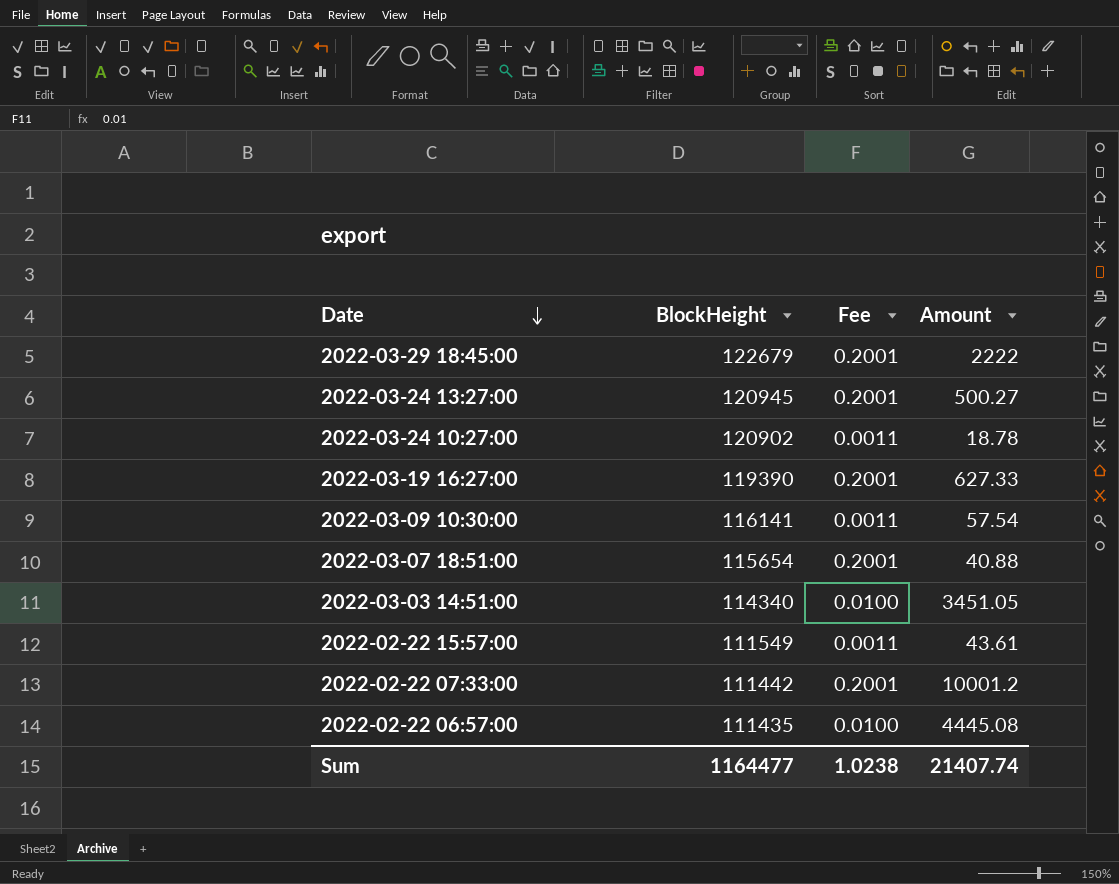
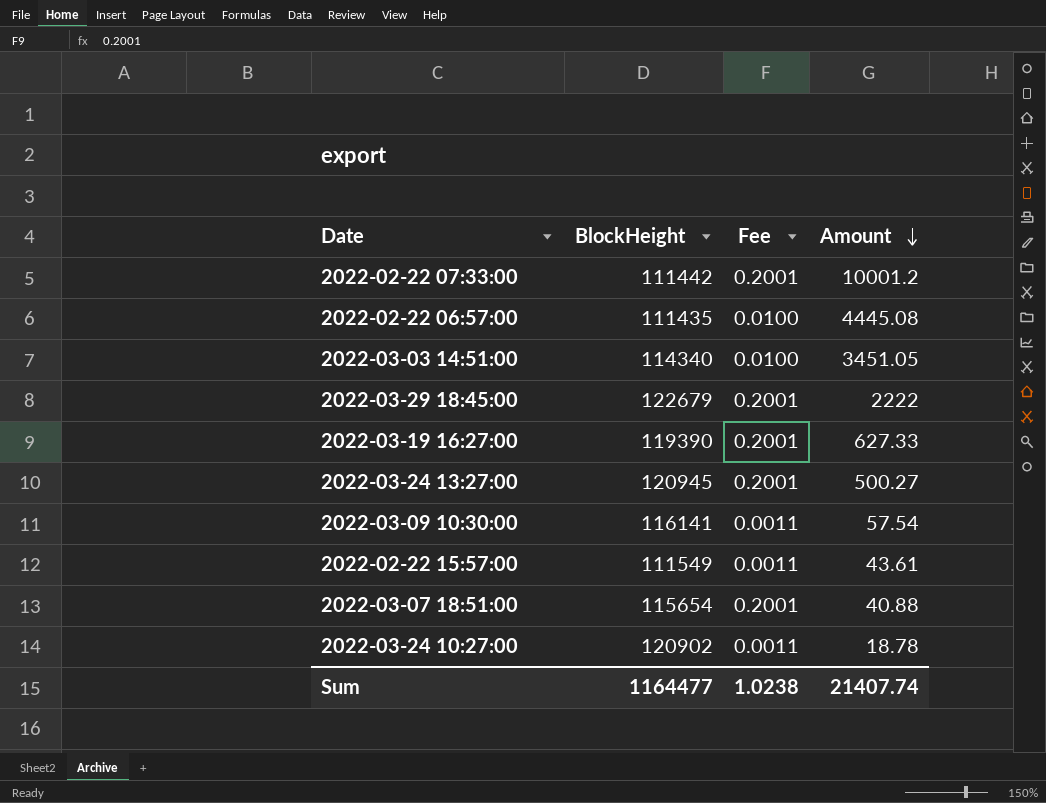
row order: Date descending -> Amount descending

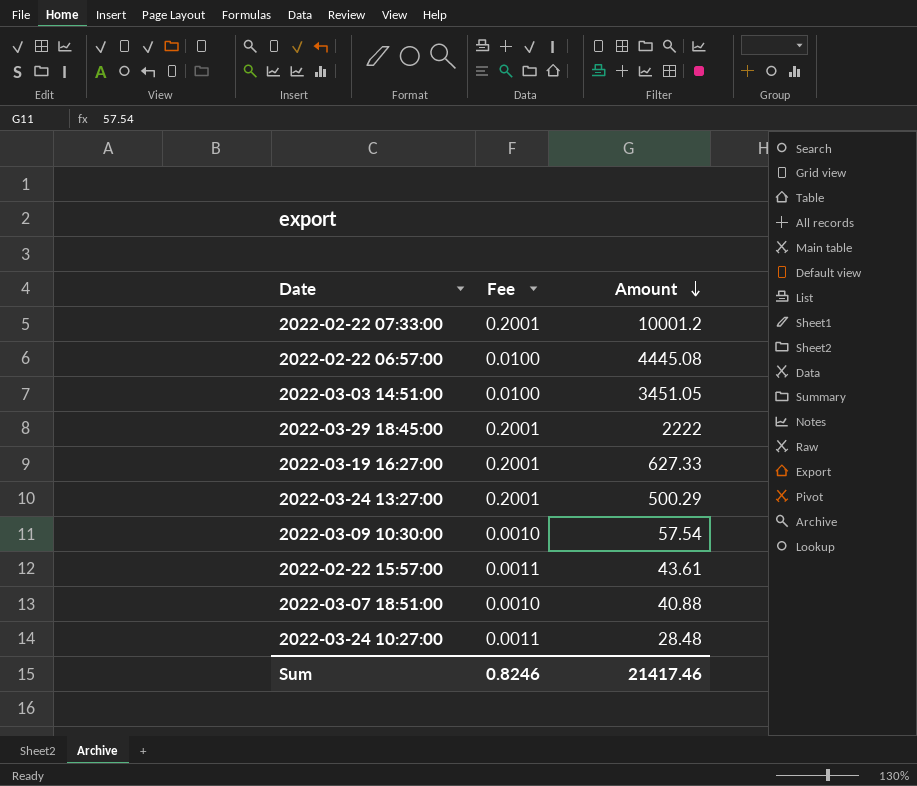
column BlockHeight | position: 2 -> none
2022-03-24 13:27:00 | Amount: 500.27 -> 500.29
2022-03-09 10:30:00 | Fee: 0.0011 -> 0.0010
2022-03-07 18:51:00 | Fee: 0.2001 -> 0.0010
2022-03-24 10:27:00 | Amount: 18.78 -> 28.48
Sum | Fee: 1.0238 -> 0.8246
Sum | Amount: 21407.74 -> 21417.46

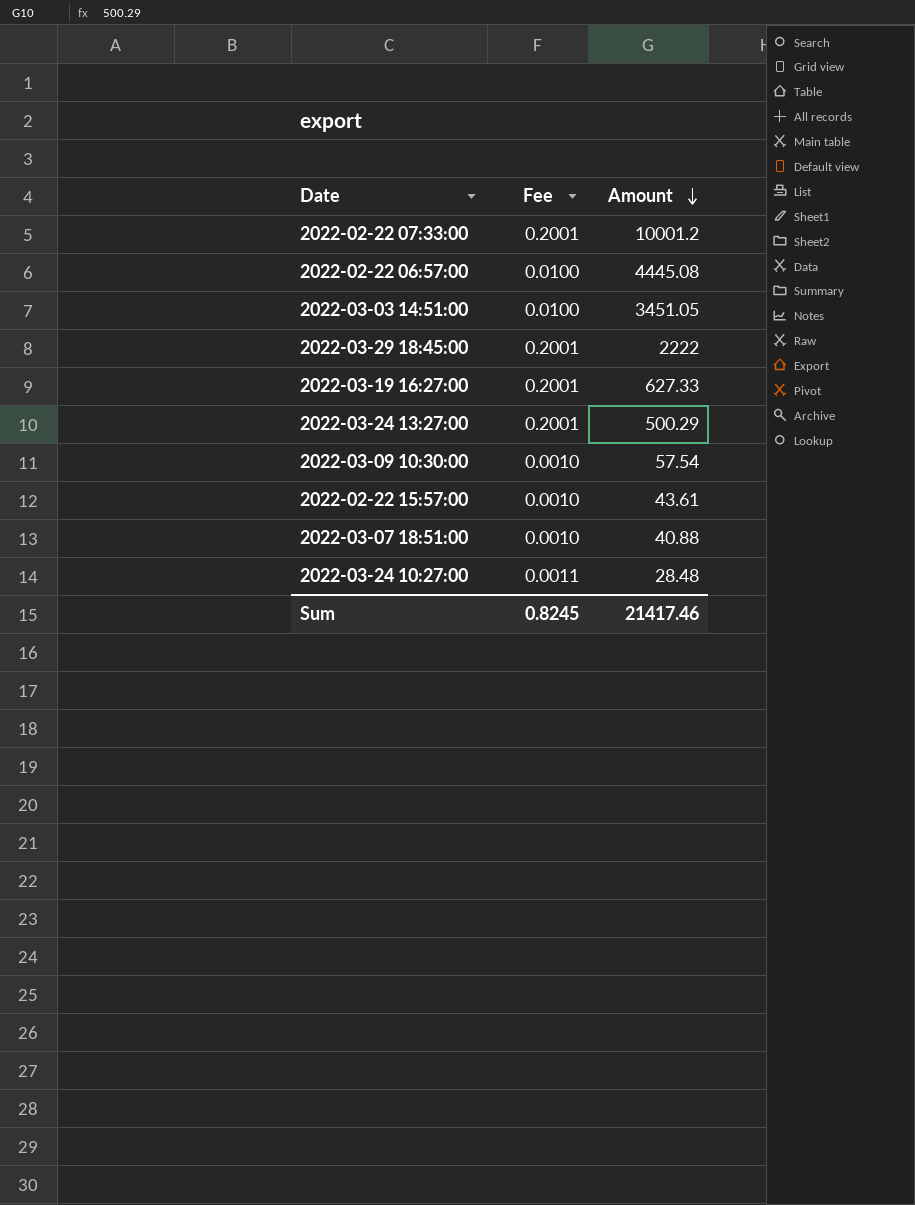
2022-02-22 15:57:00 | Fee: 0.0011 -> 0.0010
Sum | Fee: 0.8246 -> 0.8245

